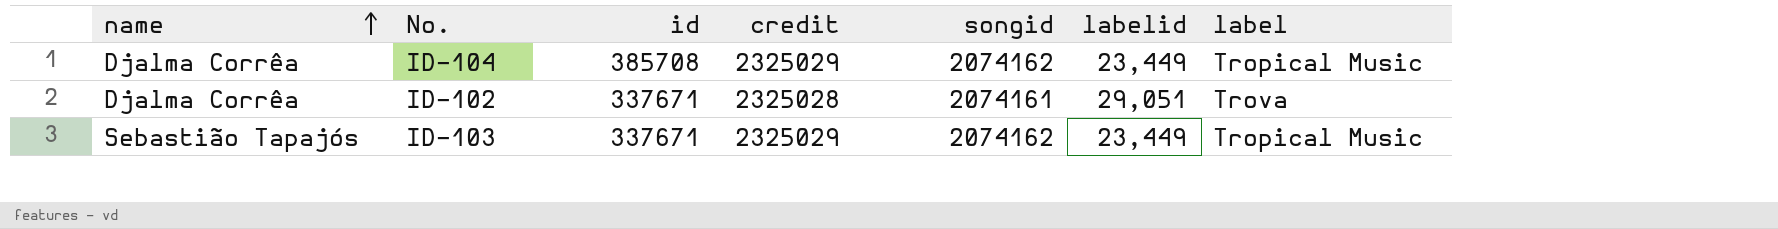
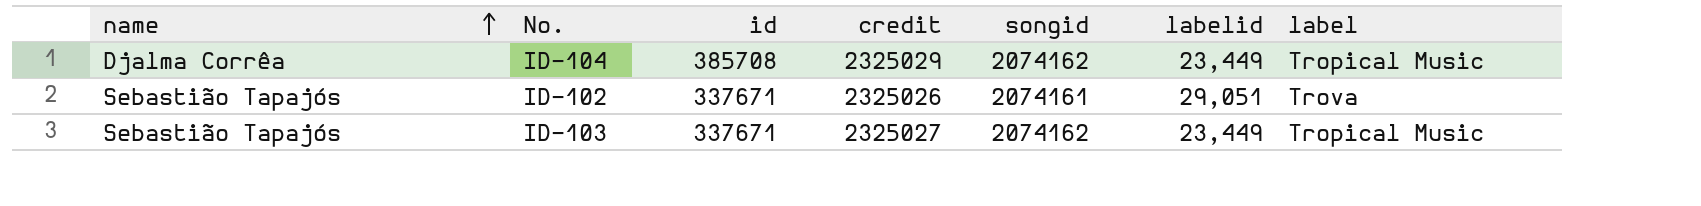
ID-102 | name: Djalma Corrêa -> Sebastião Tapajós
ID-102 | credit: 2325028 -> 2325026
ID-103 | credit: 2325029 -> 2325027

